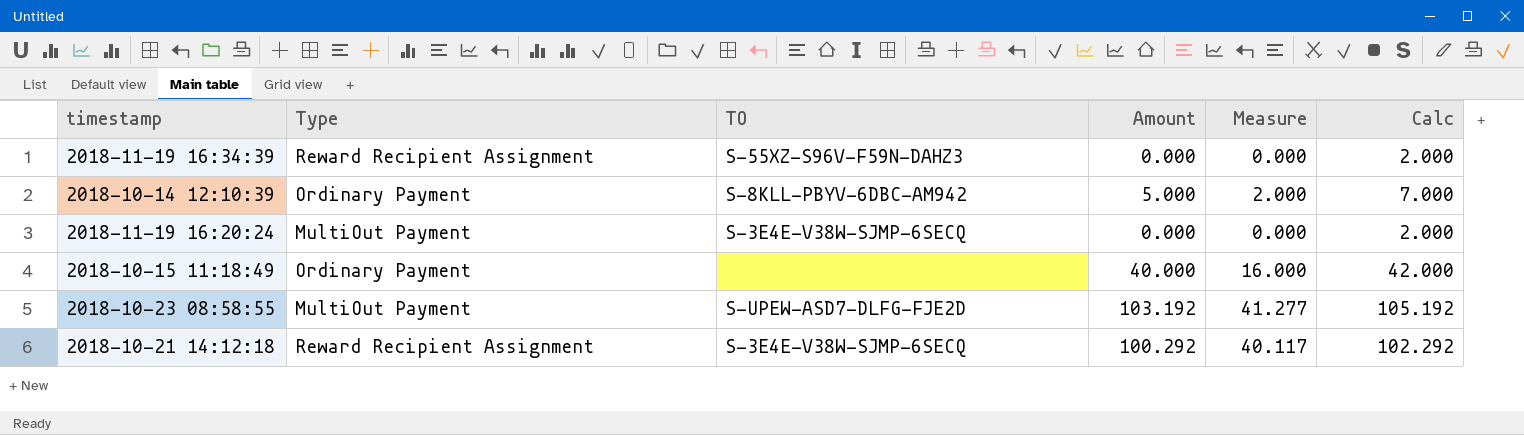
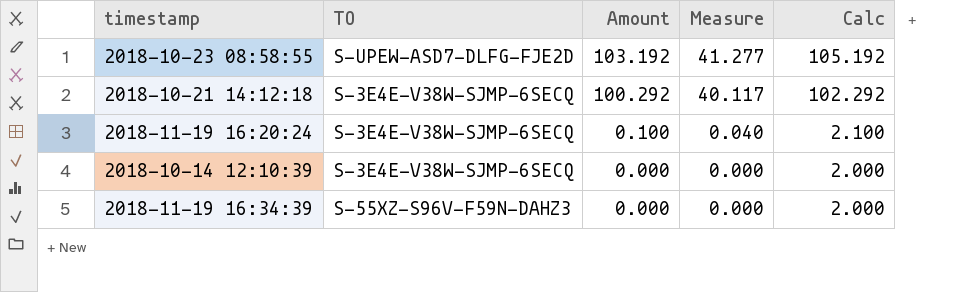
row order: none -> Amount descending
column Type | position: 2 -> none
row 2018-10-15 11:18:49: Ordinary Payment | none | 40.000 | 16.000 | 42.000 -> none
2018-11-19 16:20:24 | Amount: 0.000 -> 0.100
2018-11-19 16:20:24 | Measure: 0.000 -> 0.040
2018-11-19 16:20:24 | Calc: 2.000 -> 2.100
2018-10-14 12:10:39 | TO: S-8KLL-PBYV-6DBC-AM942 -> S-3E4E-V38W-SJMP-6SECQ
2018-10-14 12:10:39 | Amount: 5.000 -> 0.000
2018-10-14 12:10:39 | Measure: 2.000 -> 0.000
2018-10-14 12:10:39 | Calc: 7.000 -> 2.000

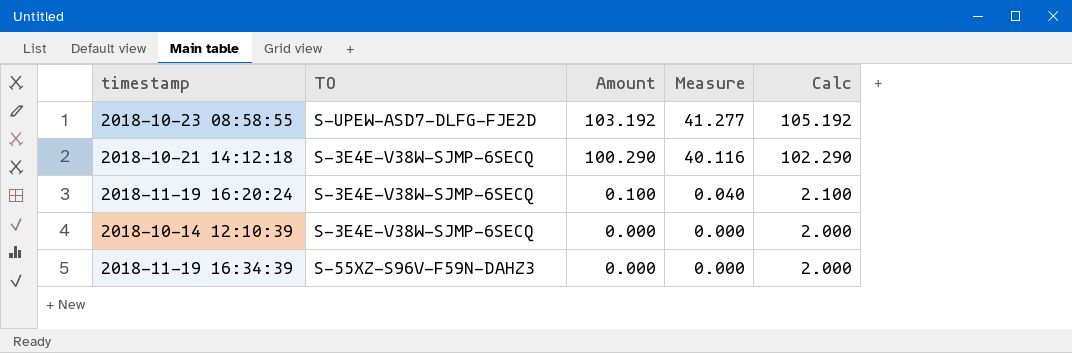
2018-10-21 14:12:18 | Amount: 100.292 -> 100.290
2018-10-21 14:12:18 | Measure: 40.117 -> 40.116
2018-10-21 14:12:18 | Calc: 102.292 -> 102.290

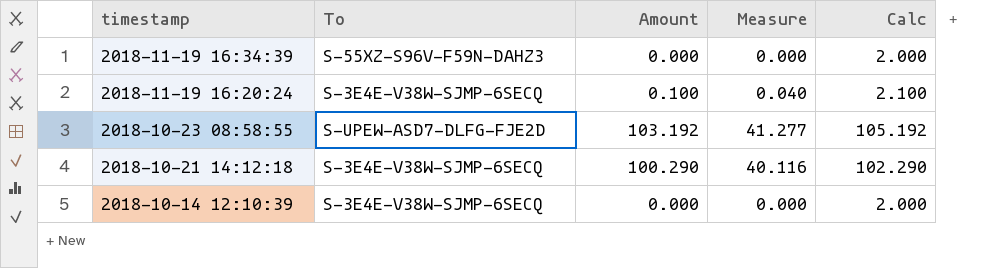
row order: Amount descending -> timestamp descending
column name: TO -> To

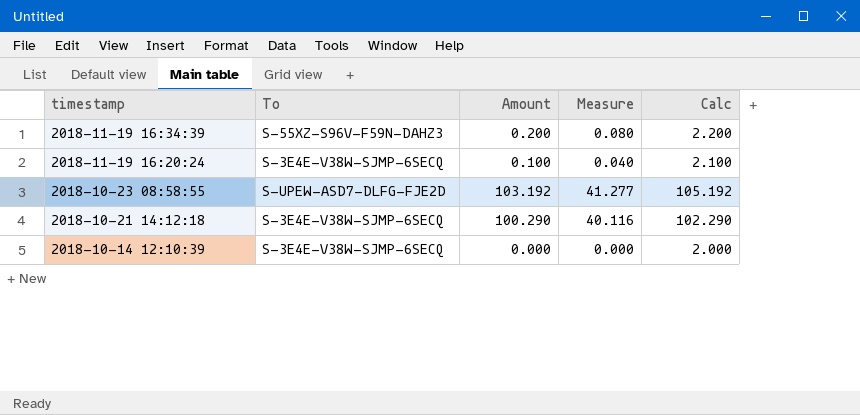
2018-11-19 16:34:39 | Amount: 0.000 -> 0.200
2018-11-19 16:34:39 | Measure: 0.000 -> 0.080
2018-11-19 16:34:39 | Calc: 2.000 -> 2.200

